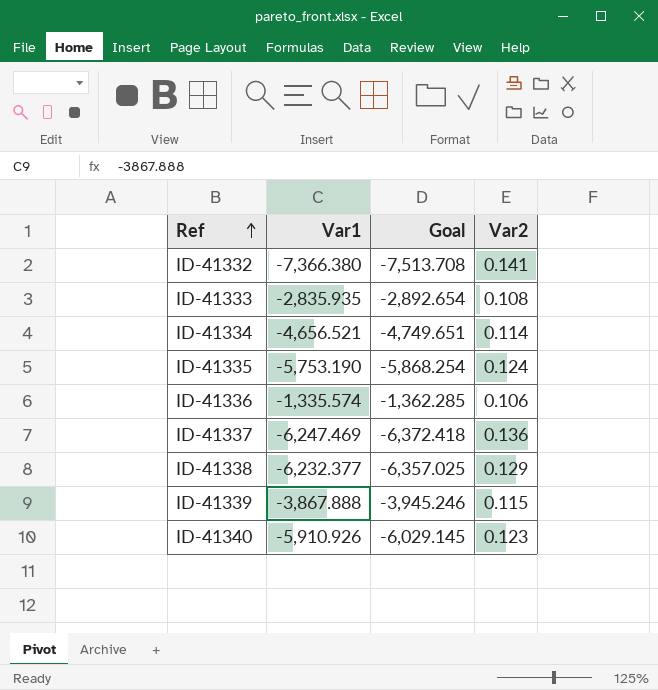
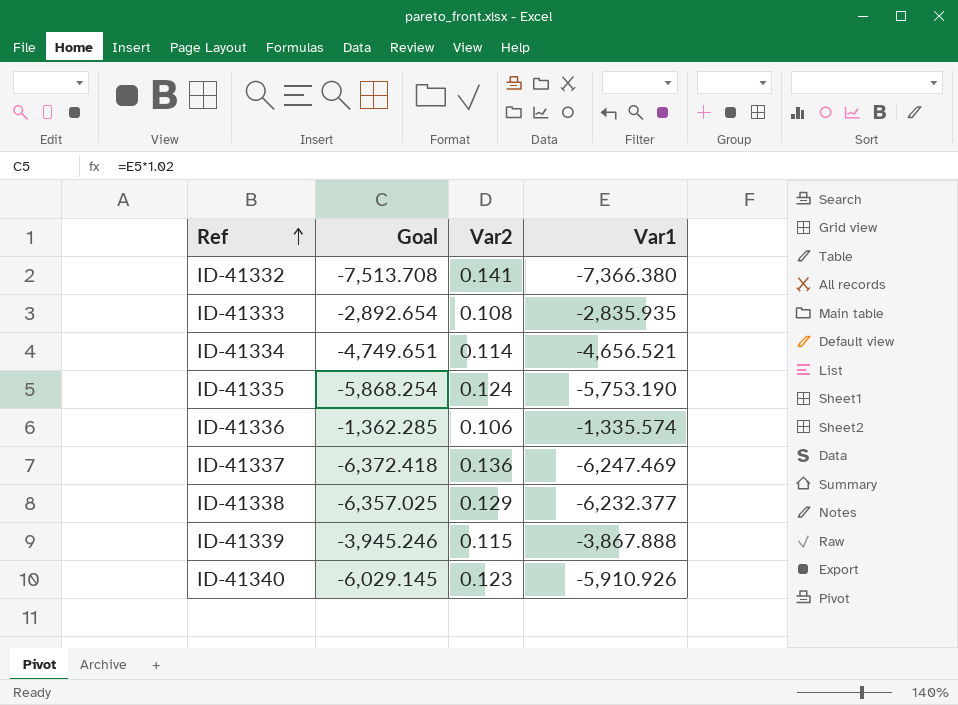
column Var1 | position: 2 -> 4

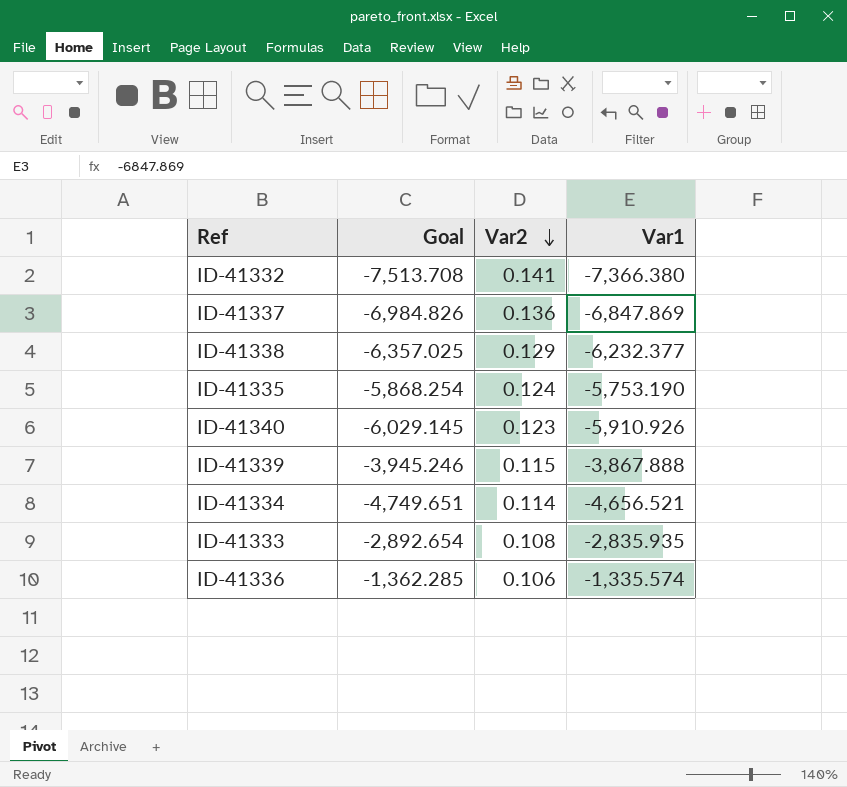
row order: Ref ascending -> Var2 descending
ID-41337 | Goal: -6,372.418 -> -6,984.826
ID-41337 | Var1: -6,247.469 -> -6,847.869

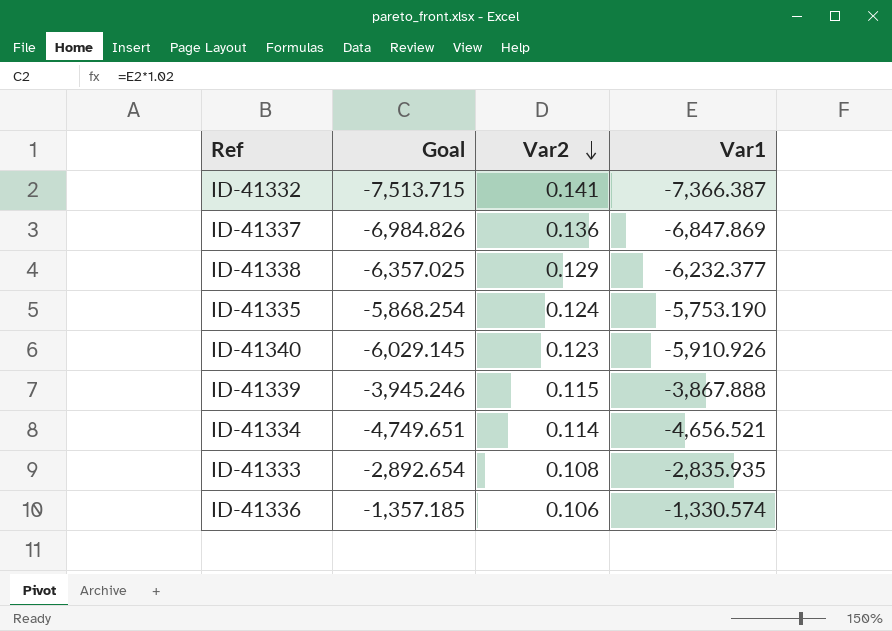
ID-41332 | Goal: -7,513.708 -> -7,513.715
ID-41332 | Var1: -7,366.380 -> -7,366.387
ID-41336 | Goal: -1,362.285 -> -1,357.185
ID-41336 | Var1: -1,335.574 -> -1,330.574

